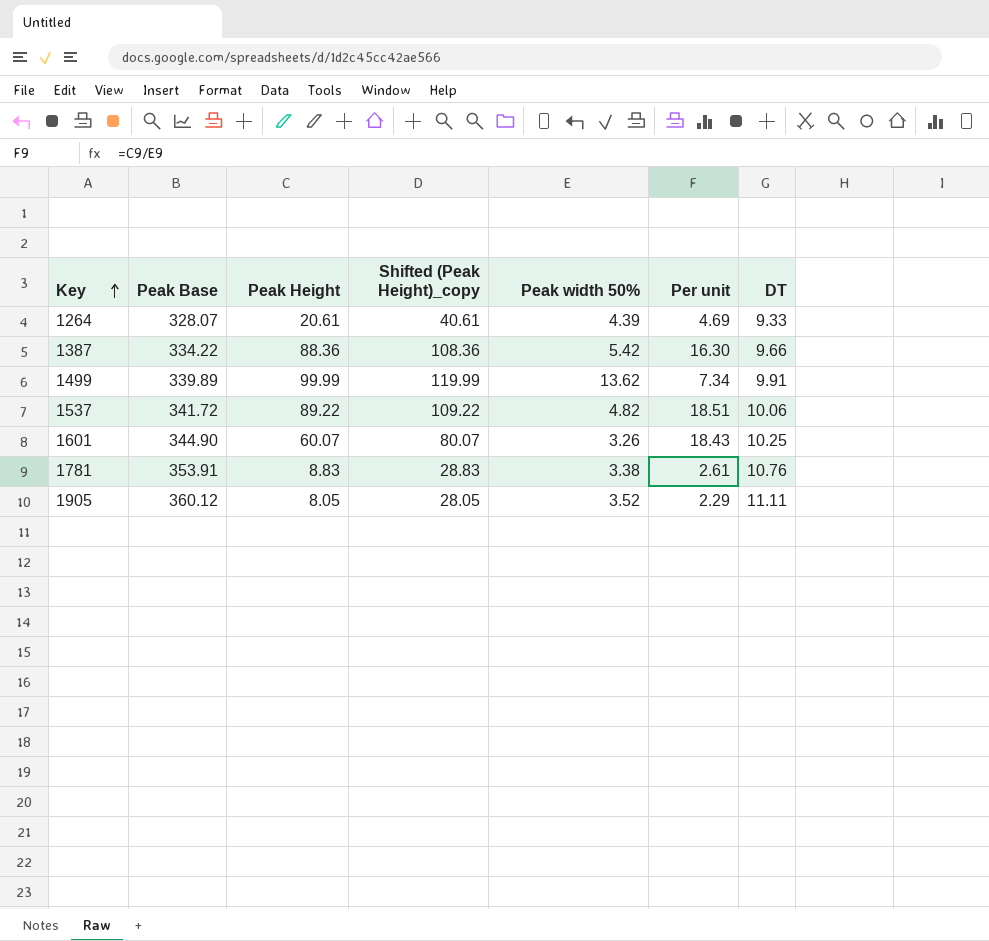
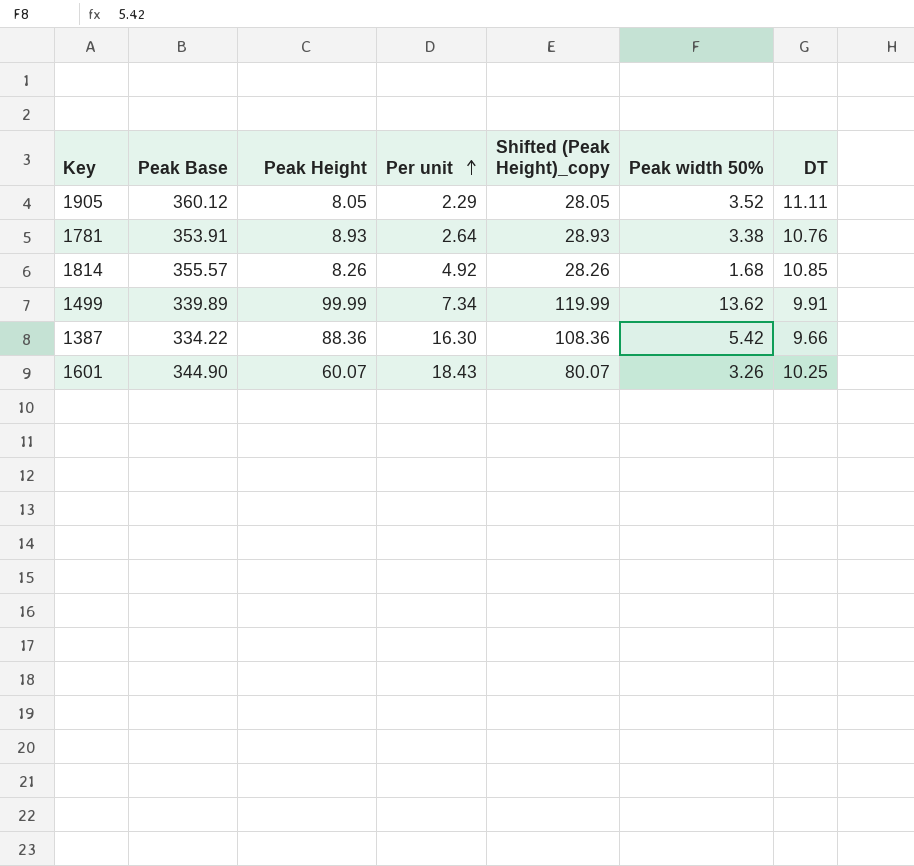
row order: Key ascending -> Per unit ascending
column Per unit | position: 6 -> 4
row 1264: 328.07 | 20.61 | 40.61 | 4.39 | 4.69 | 9.33 -> none
row 1537: 341.72 | 89.22 | 109.22 | 4.82 | 18.51 | 10.06 -> none
1781 | Peak Height: 8.83 -> 8.93
1781 | Per unit: 2.61 -> 2.64
1781 | Shifted (Peak Height)_copy: 28.83 -> 28.93
row 1814: none -> 355.57 | 8.26 | 4.92 | 28.26 | 1.68 | 10.85

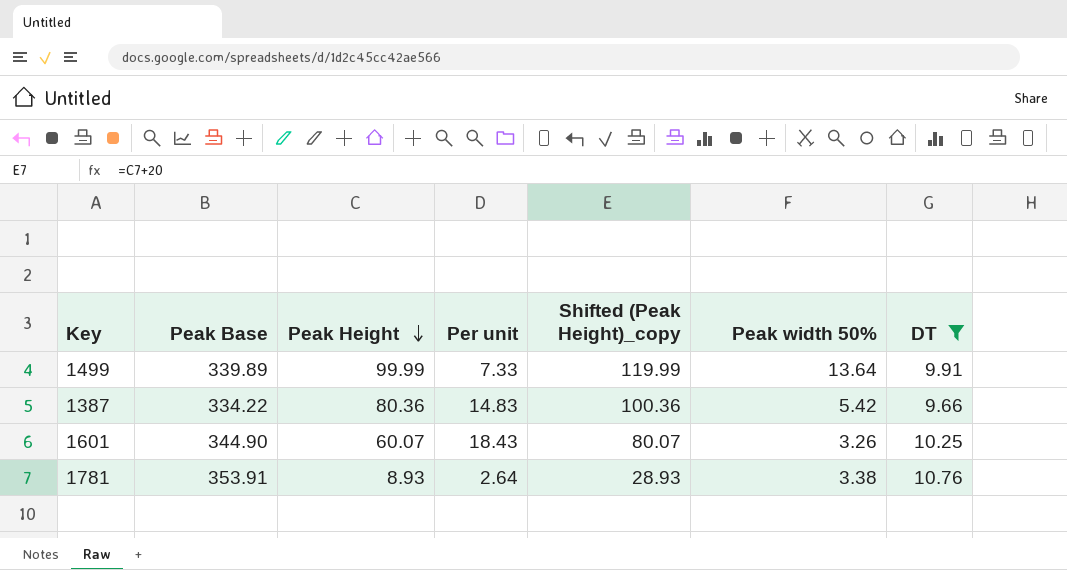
filter: none -> DT <= 10.76
row order: Per unit ascending -> Peak Height descending
1499 | Per unit: 7.34 -> 7.33
1499 | Peak width 50%: 13.62 -> 13.64
1387 | Peak Height: 88.36 -> 80.36
1387 | Per unit: 16.30 -> 14.83
1387 | Shifted (Peak Height)_copy: 108.36 -> 100.36

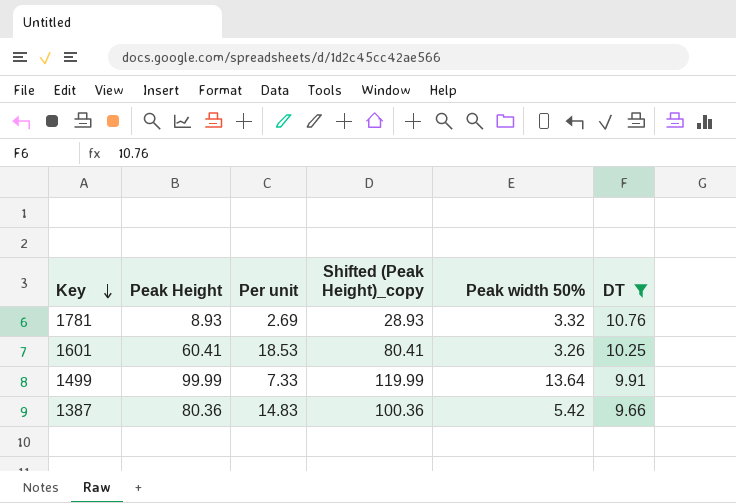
row order: Peak Height descending -> Key descending
column Peak Base | position: 2 -> none
1781 | Per unit: 2.64 -> 2.69
1781 | Peak width 50%: 3.38 -> 3.32
1601 | Peak Height: 60.07 -> 60.41
1601 | Per unit: 18.43 -> 18.53
1601 | Shifted (Peak Height)_copy: 80.07 -> 80.41

